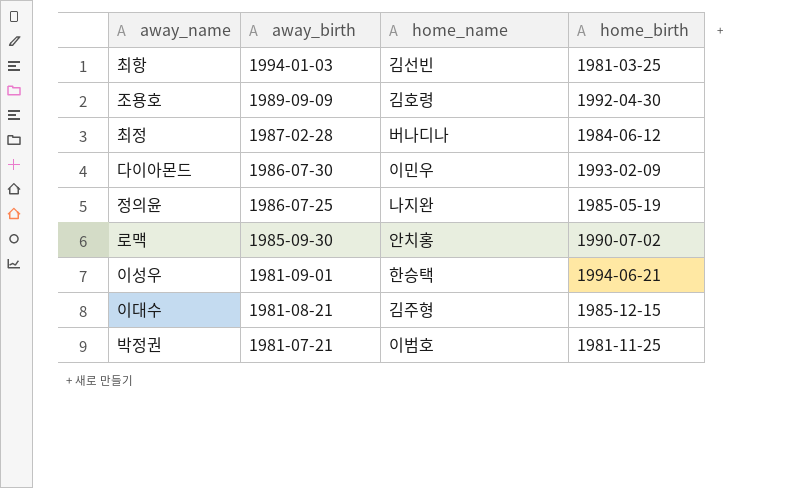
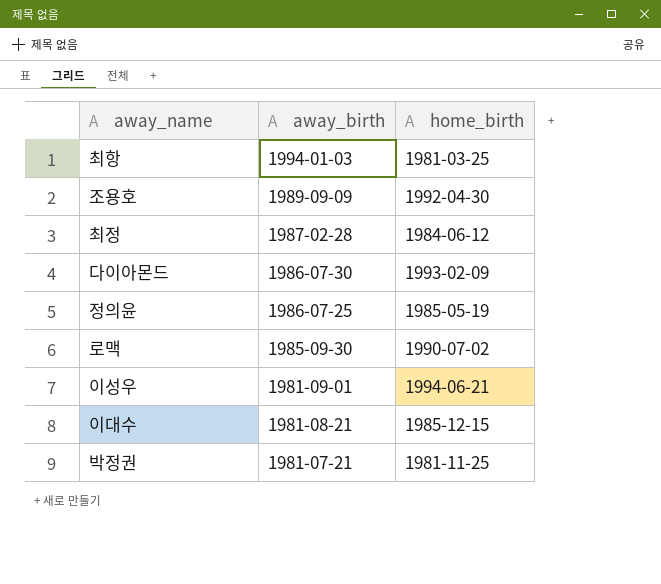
column home_name | position: 3 -> none

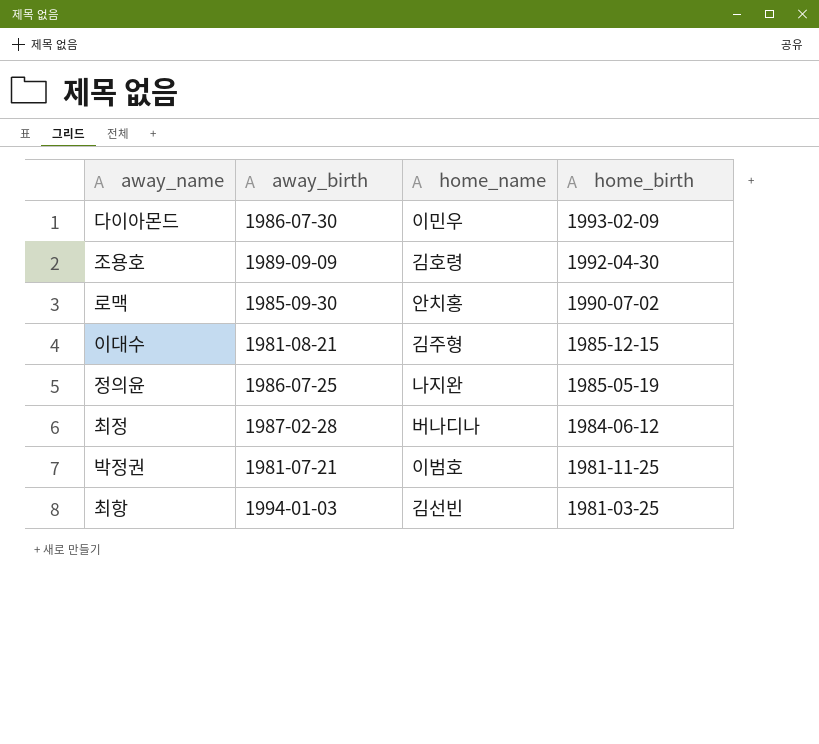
row order: away_birth descending -> home_birth descending
column home_name | position: none -> 3
row 이성우: 1981-09-01 | 1994-06-21 -> none

